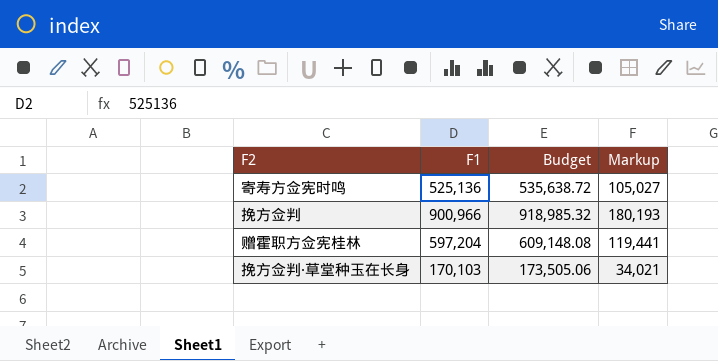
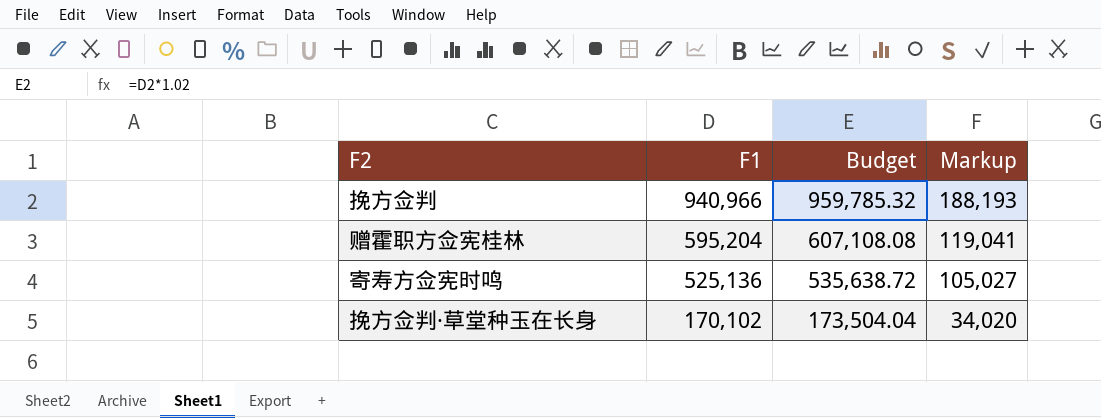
row order: none -> F1 descending
挽方佥判 | F1: 900,966 -> 940,966
挽方佥判 | Budget: 918,985.32 -> 959,785.32
挽方佥判 | Markup: 180,193 -> 188,193
赠霍职方佥宪桂林 | F1: 597,204 -> 595,204
赠霍职方佥宪桂林 | Budget: 609,148.08 -> 607,108.08
赠霍职方佥宪桂林 | Markup: 119,441 -> 119,041
挽方佥判·草堂种玉在长身 | F1: 170,103 -> 170,102
挽方佥判·草堂种玉在长身 | Budget: 173,505.06 -> 173,504.04
挽方佥判·草堂种玉在长身 | Markup: 34,021 -> 34,020

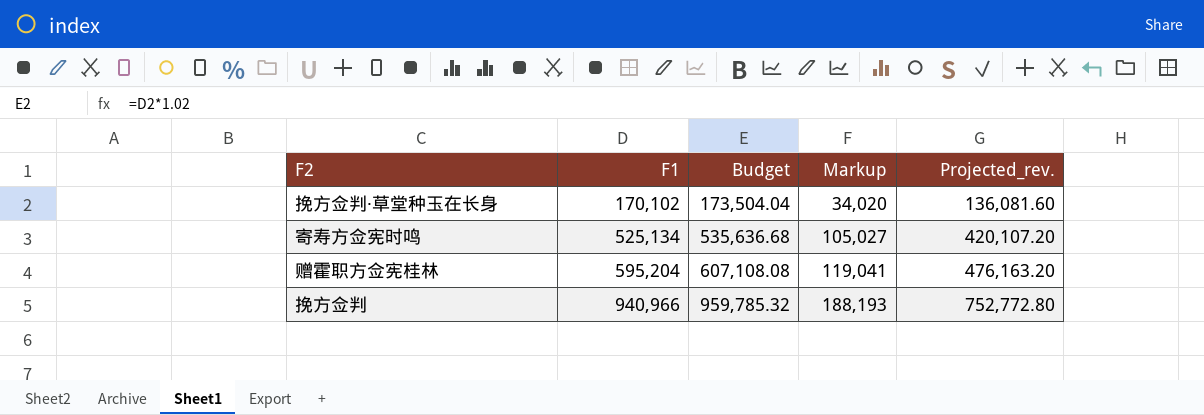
row order: F1 descending -> F1 ascending
column Projected_rev. | formula: none -> [F1] * 0.8
寄寿方佥宪时鸣 | F1: 525,136 -> 525,134
寄寿方佥宪时鸣 | Budget: 535,638.72 -> 535,636.68

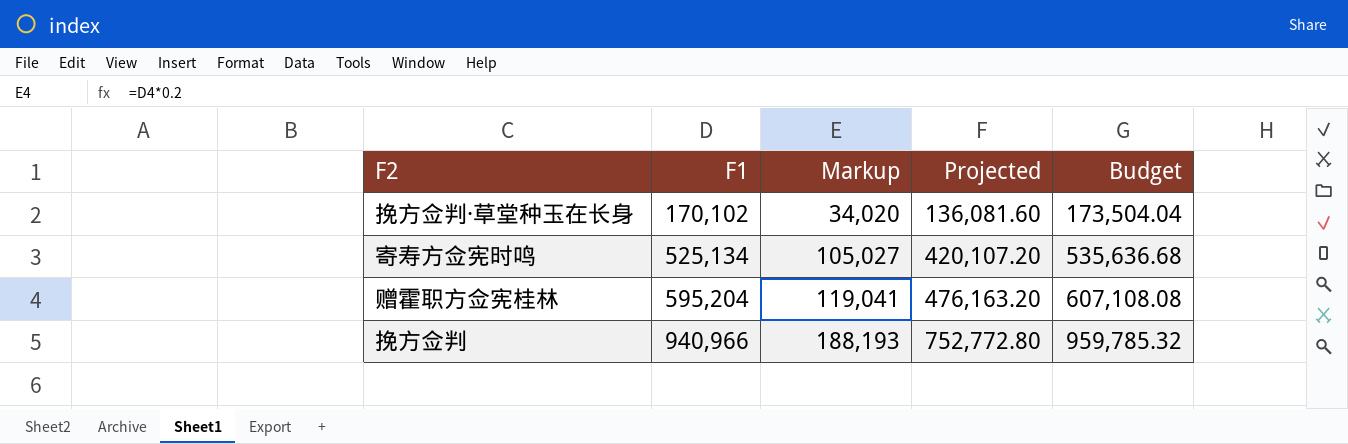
column name: Projected_rev. -> Projected
column Budget | position: 3 -> 5

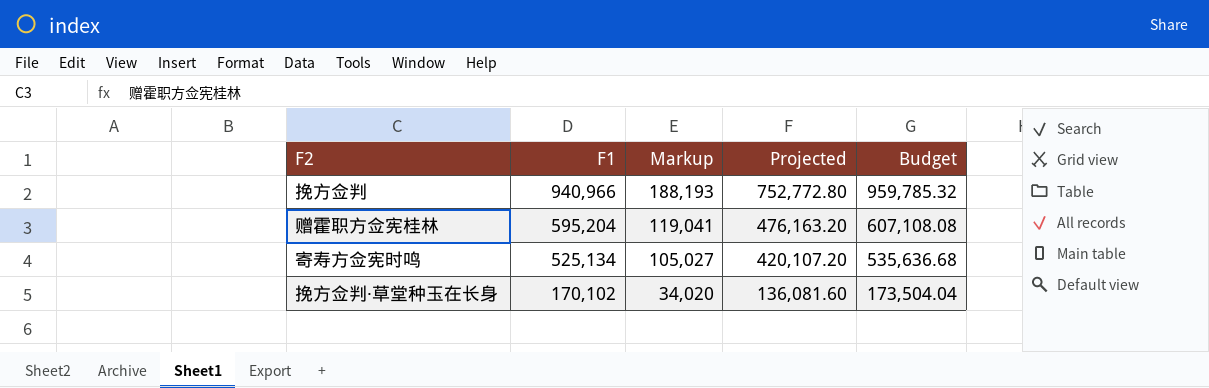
row order: F1 ascending -> F1 descending

